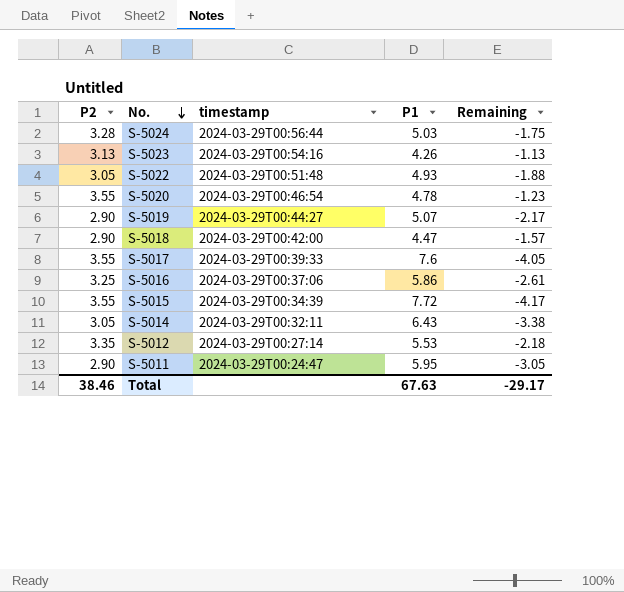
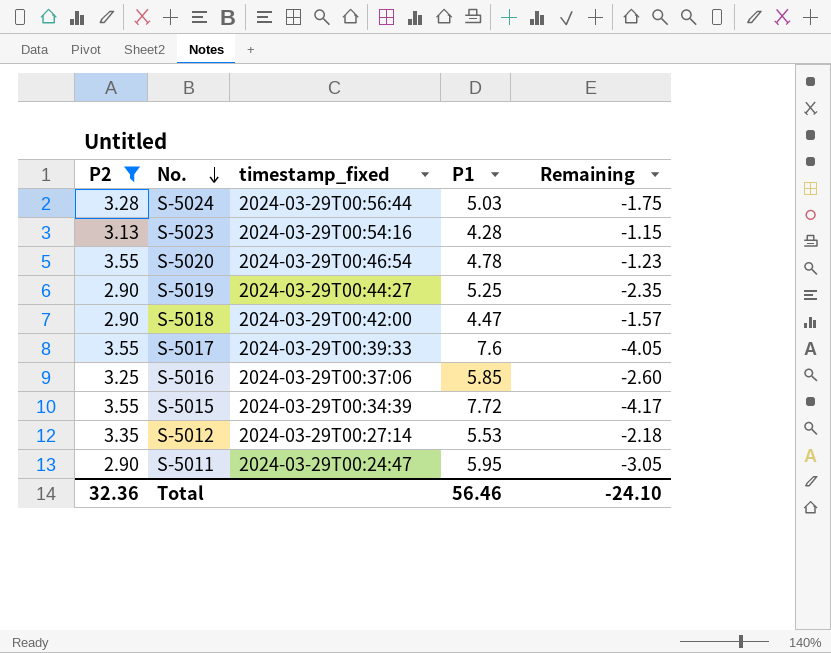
filter: none -> P2 != 3.05
column name: timestamp -> timestamp_fixed
S-5023 | P1: 4.26 -> 4.28
S-5023 | Remaining: -1.13 -> -1.15
S-5019 | P1: 5.07 -> 5.25
S-5019 | Remaining: -2.17 -> -2.35
S-5016 | P1: 5.86 -> 5.85
S-5016 | Remaining: -2.61 -> -2.60
Total | P2: 38.46 -> 32.36
Total | P1: 67.63 -> 56.46
Total | Remaining: -29.17 -> -24.10

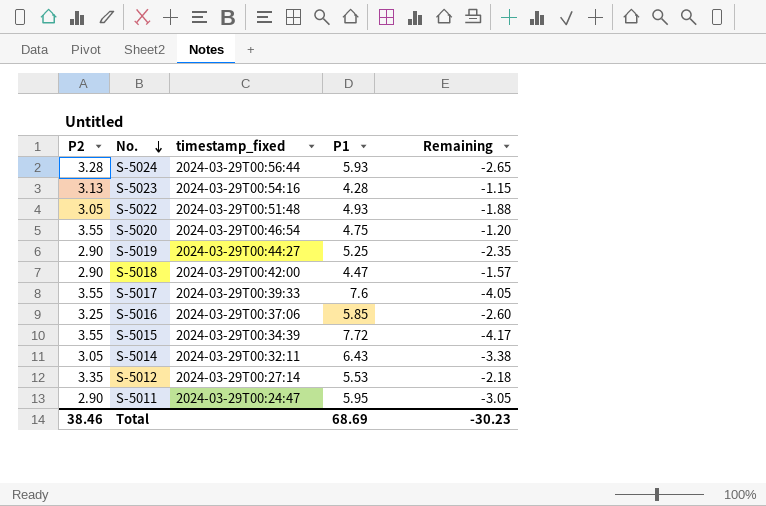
filter: P2 != 3.05 -> none
S-5024 | P1: 5.03 -> 5.93
S-5024 | Remaining: -1.75 -> -2.65
S-5020 | P1: 4.78 -> 4.75
S-5020 | Remaining: -1.23 -> -1.20
Total | P2: 32.36 -> 38.46
Total | P1: 56.46 -> 68.69
Total | Remaining: -24.10 -> -30.23

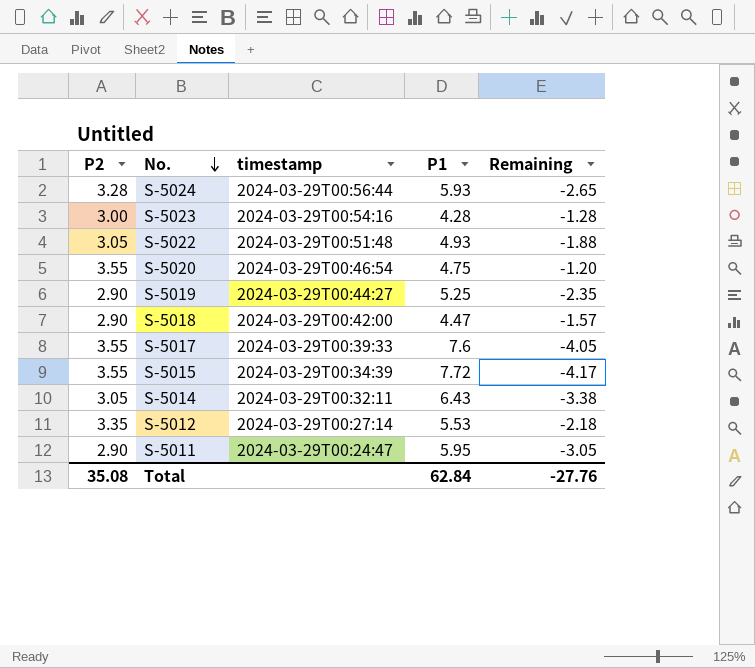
column name: timestamp_fixed -> timestamp
row S-5016: 3.25 | 2024-03-29T00:37:06 | 5.85 | -2.60 -> none
S-5023 | P2: 3.13 -> 3.00
S-5023 | Remaining: -1.15 -> -1.28
Total | P2: 38.46 -> 35.08
Total | P1: 68.69 -> 62.84
Total | Remaining: -30.23 -> -27.76

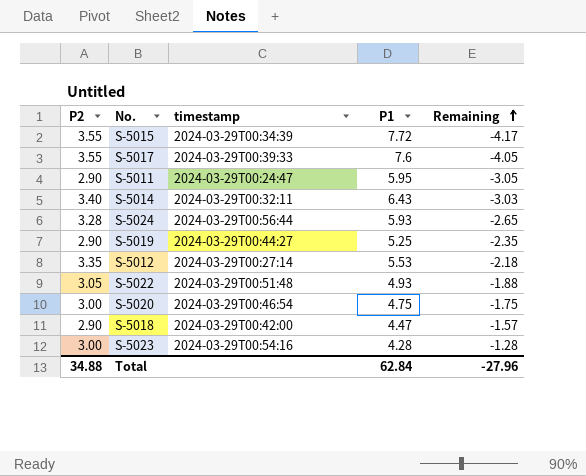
row order: No. descending -> Remaining ascending
S-5014 | P2: 3.05 -> 3.40
S-5014 | Remaining: -3.38 -> -3.03
S-5020 | P2: 3.55 -> 3.00
S-5020 | Remaining: -1.20 -> -1.75
Total | P2: 35.08 -> 34.88
Total | Remaining: -27.76 -> -27.96

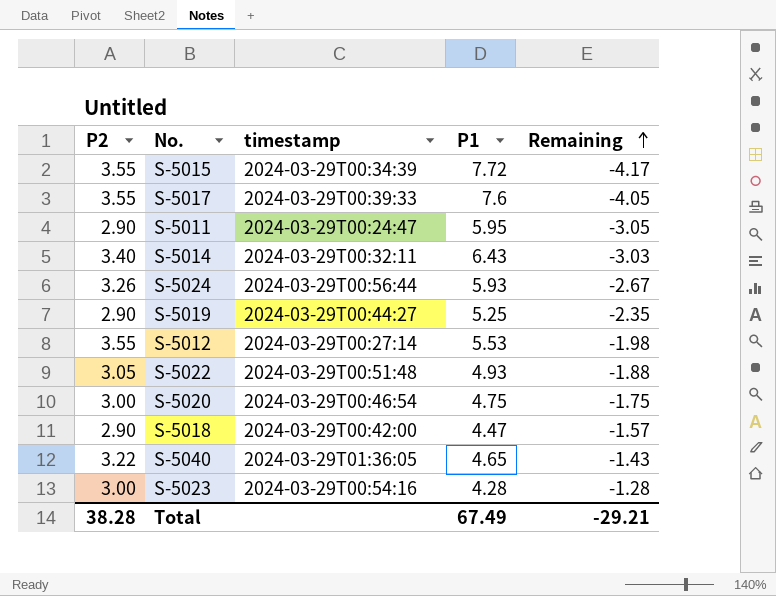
S-5024 | P2: 3.28 -> 3.26
S-5024 | Remaining: -2.65 -> -2.67
S-5012 | P2: 3.35 -> 3.55
S-5012 | Remaining: -2.18 -> -1.98
row S-5040: none -> 3.22 | 2024-03-29T01:36:05 | 4.65 | -1.43
Total | P2: 34.88 -> 38.28
Total | P1: 62.84 -> 67.49
Total | Remaining: -27.96 -> -29.21

